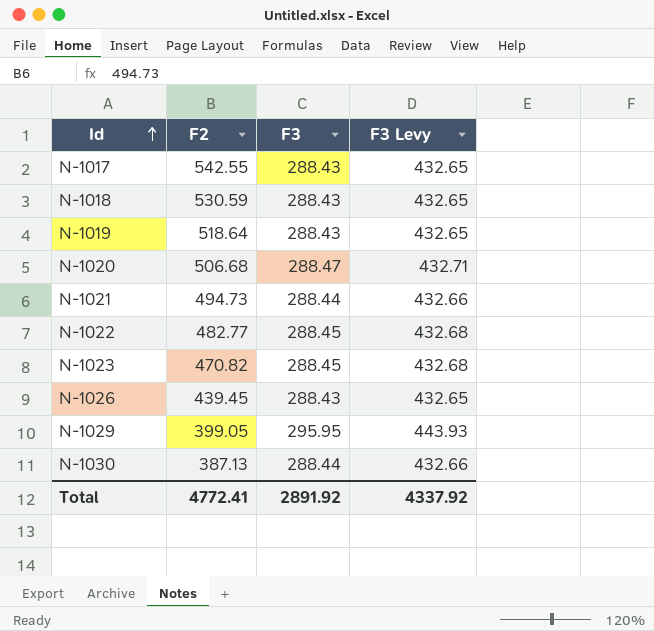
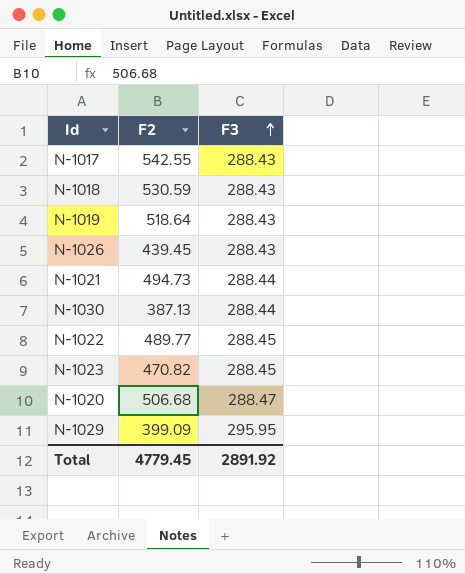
row order: Id ascending -> F3 ascending
column F3 Levy | formula: [F3] * 1.5 -> none
N-1022 | F2: 482.77 -> 489.77
N-1029 | F2: 399.05 -> 399.09
Total | F2: 4772.41 -> 4779.45

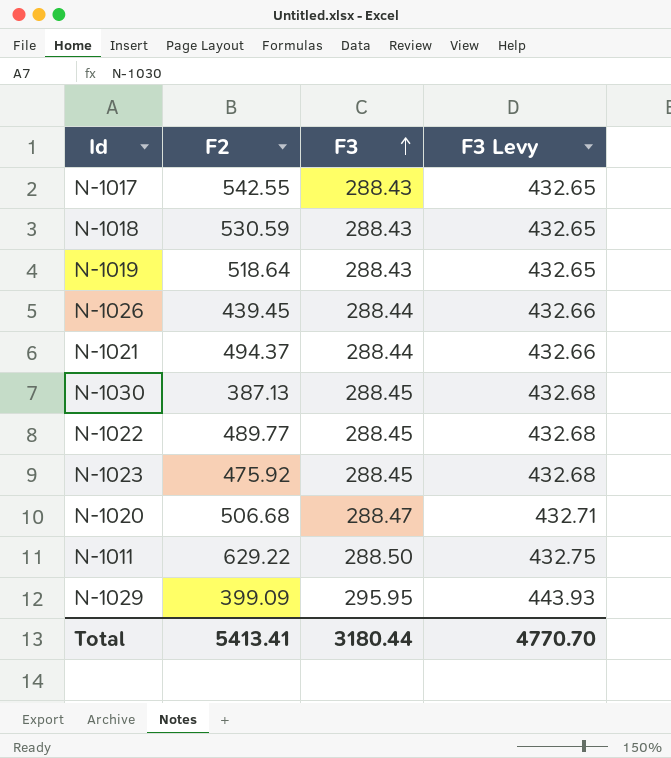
column F3 Levy | formula: none -> [F3] * 1.5
N-1026 | F3: 288.43 -> 288.44
N-1021 | F2: 494.73 -> 494.37
N-1030 | F3: 288.44 -> 288.45
N-1023 | F2: 470.82 -> 475.92
row N-1011: none -> 629.22 | 288.50 | 432.75
Total | F2: 4779.45 -> 5413.41
Total | F3: 2891.92 -> 3180.44

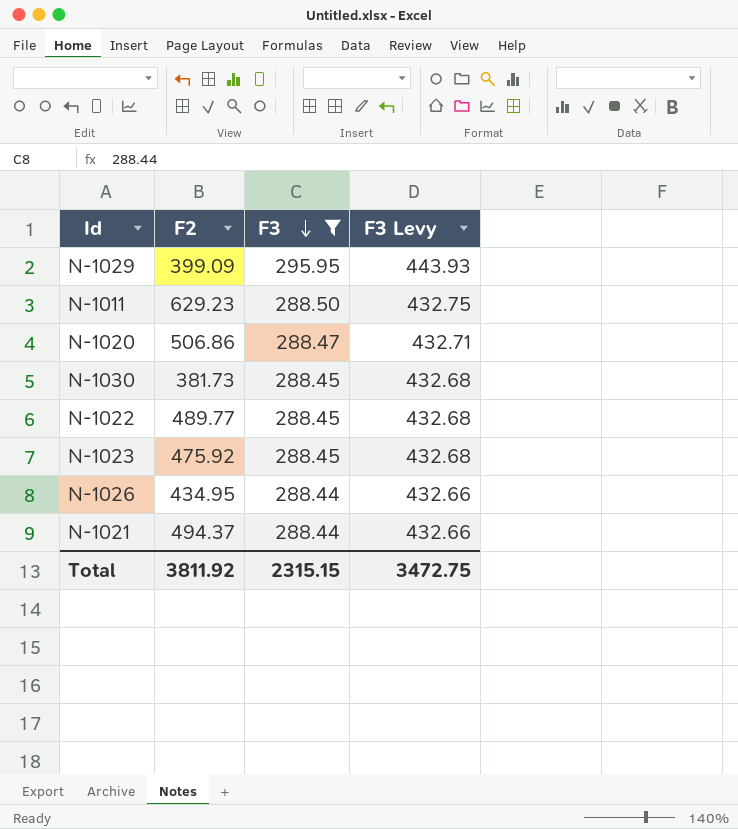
filter: none -> F3 != 288.43
row order: F3 ascending -> F3 descending
N-1011 | F2: 629.22 -> 629.23
N-1020 | F2: 506.68 -> 506.86
N-1030 | F2: 387.13 -> 381.73
N-1026 | F2: 439.45 -> 434.95
Total | F2: 5413.41 -> 3811.92
Total | F3: 3180.44 -> 2315.15
Total | F3 Levy: 4770.70 -> 3472.75

